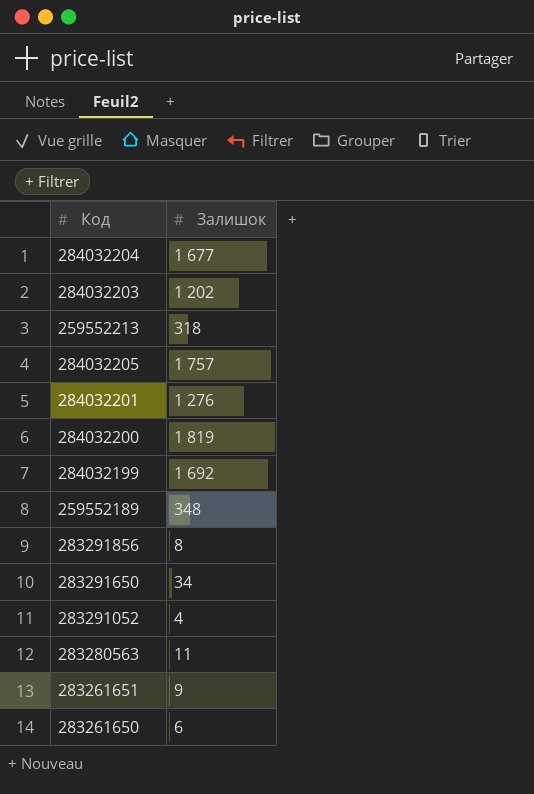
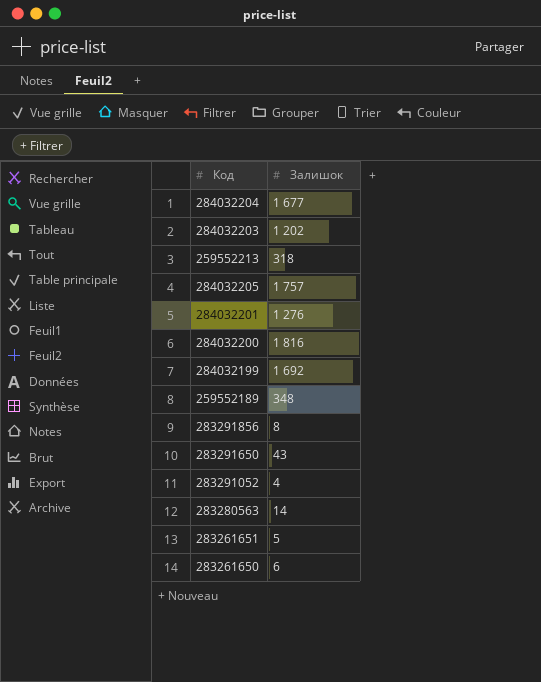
284032200 | Залишок: 1 819 -> 1 816
283291650 | Залишок: 34 -> 43
283280563 | Залишок: 11 -> 14
283261651 | Залишок: 9 -> 5

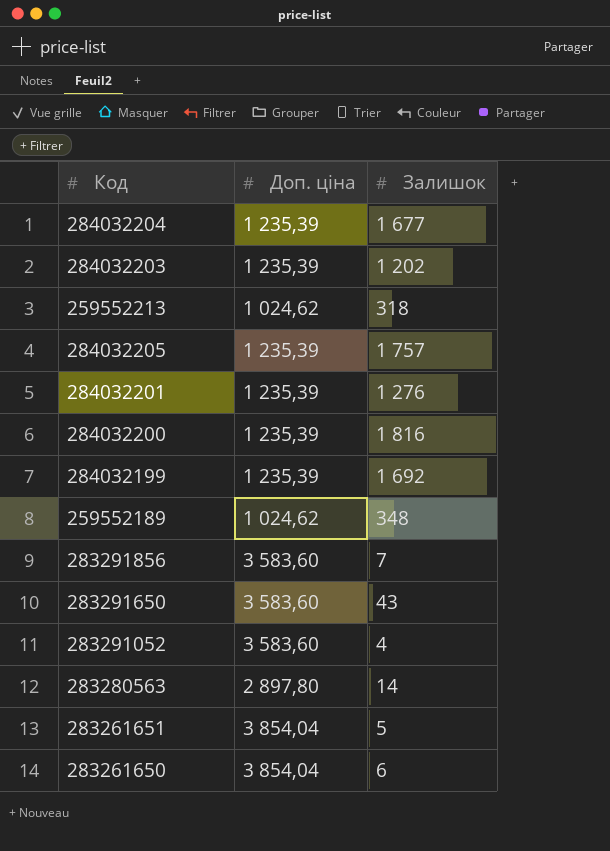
column Доп. ціна | position: none -> 2
283291856 | Залишок: 8 -> 7

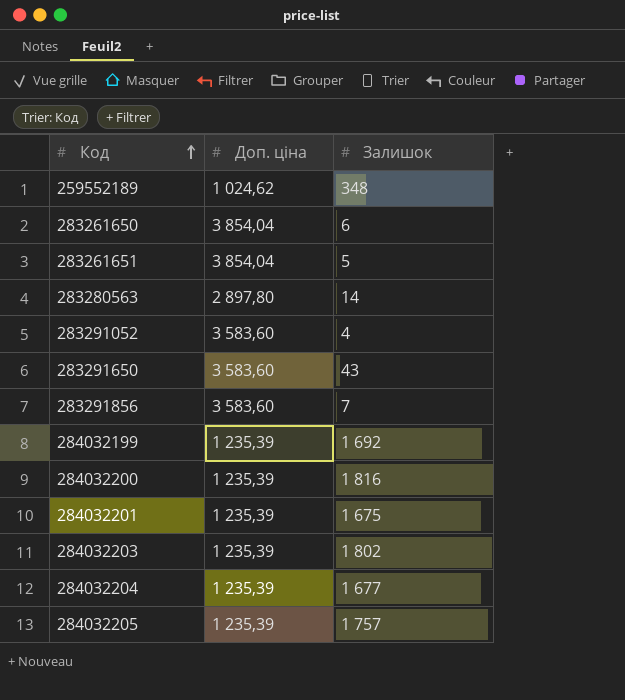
row order: none -> Код ascending
row 259552213: 1 024,62 | 318 -> none
284032201 | Залишок: 1 276 -> 1 675
284032203 | Залишок: 1 202 -> 1 802

